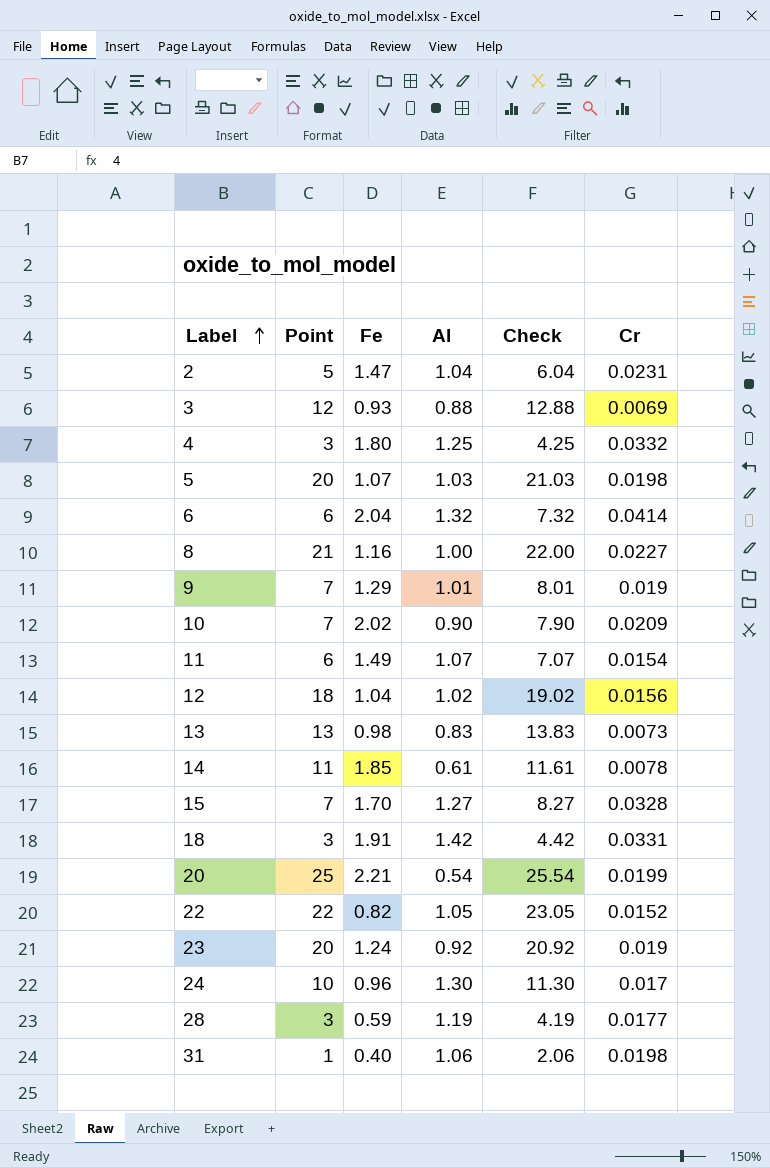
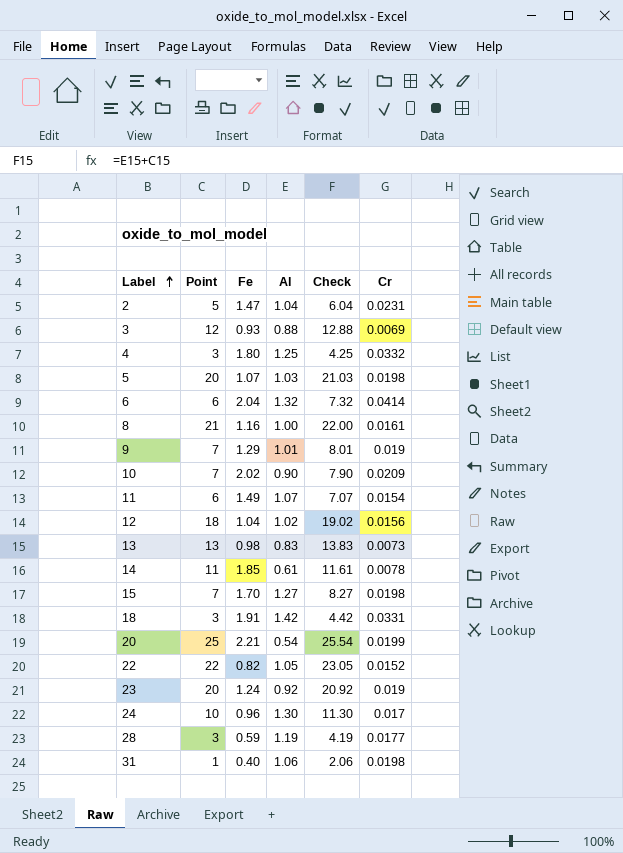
8 | Cr: 0.0227 -> 0.0161
15 | Cr: 0.0328 -> 0.0198

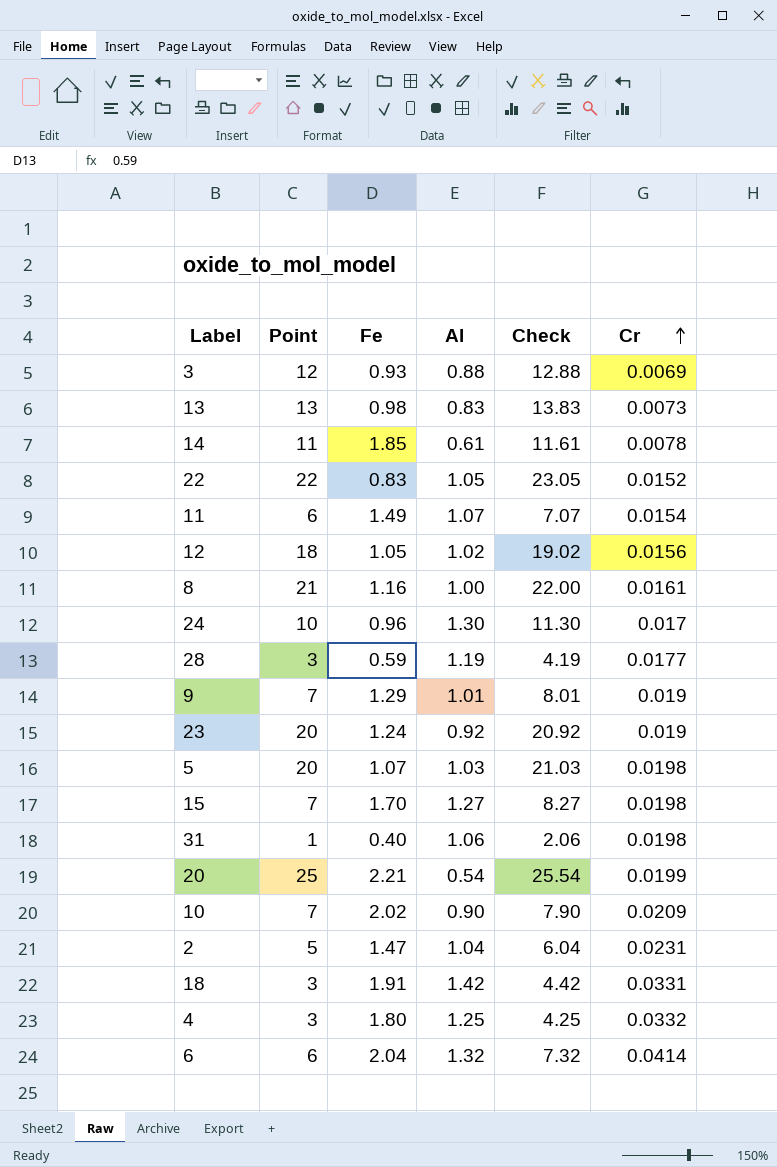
row order: Label ascending -> Cr ascending
22 | Fe: 0.82 -> 0.83
12 | Fe: 1.04 -> 1.05

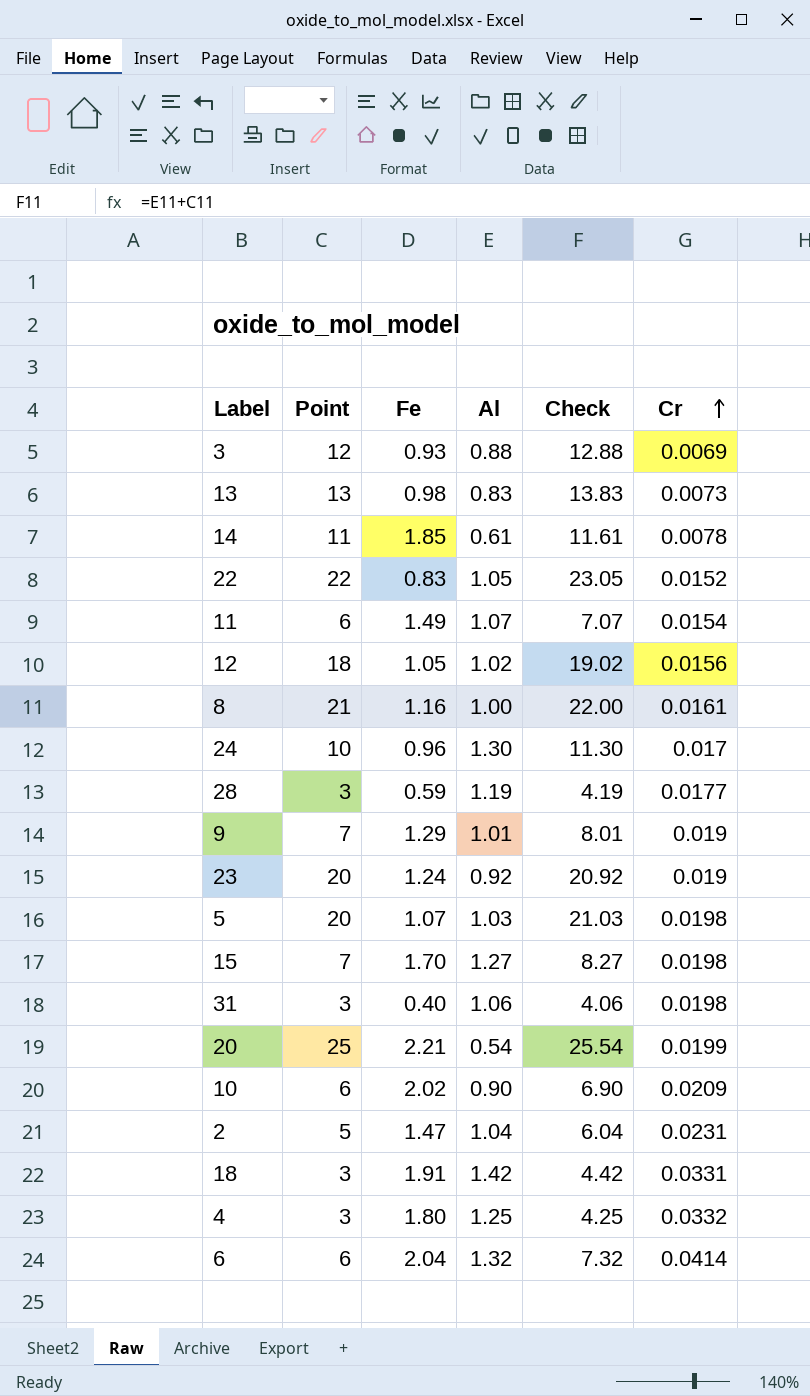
31 | Point: 1 -> 3
31 | Check: 2.06 -> 4.06
10 | Point: 7 -> 6
10 | Check: 7.90 -> 6.90

